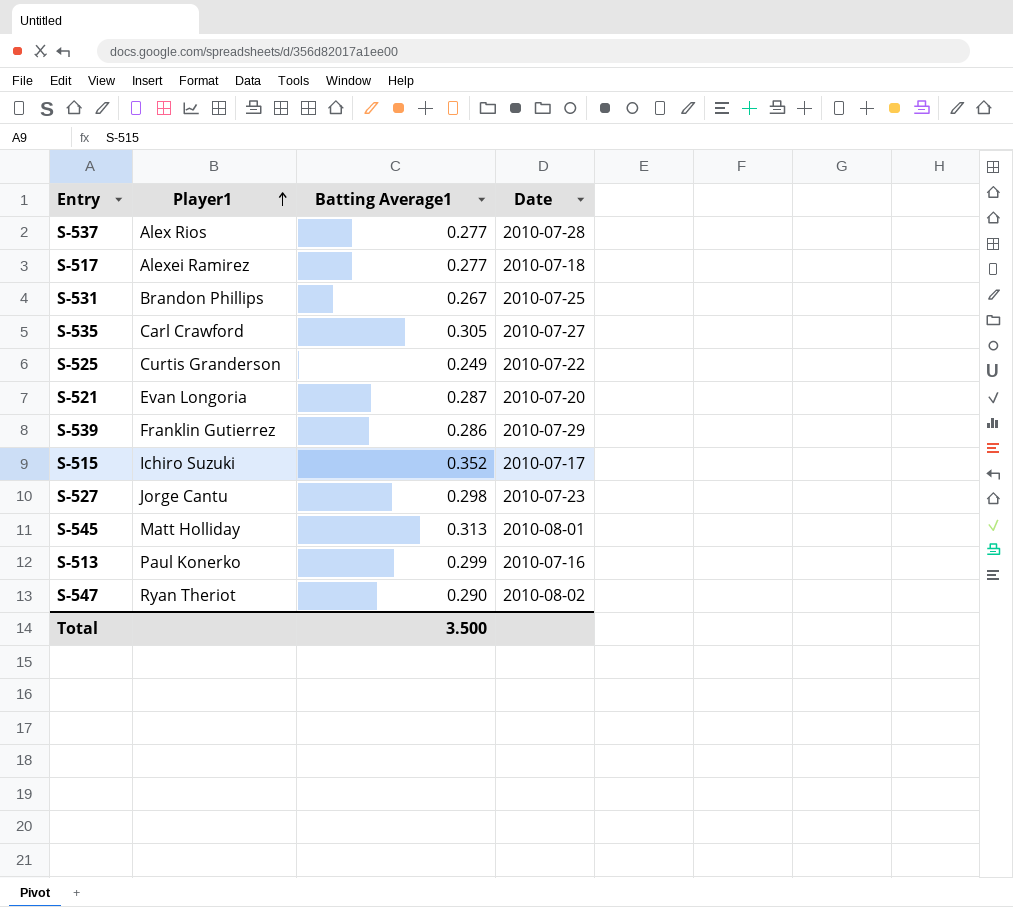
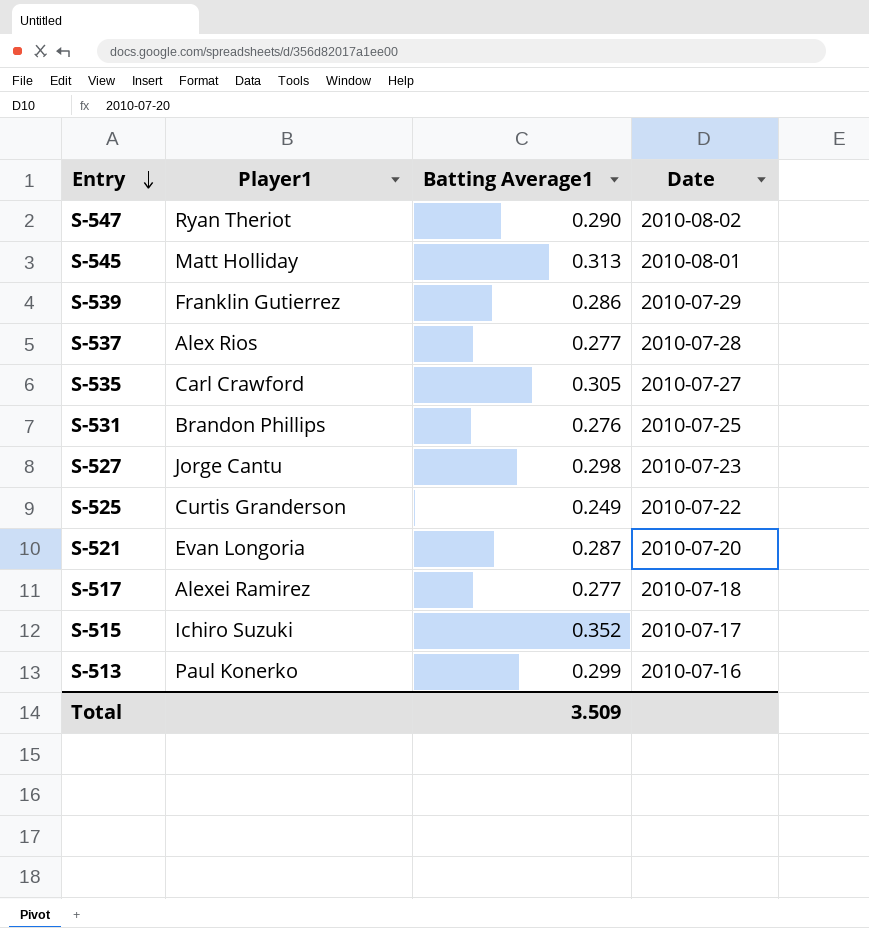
row order: Player1 ascending -> Entry descending
S-531 | Batting Average1: 0.267 -> 0.276
Total | Batting Average1: 3.500 -> 3.509

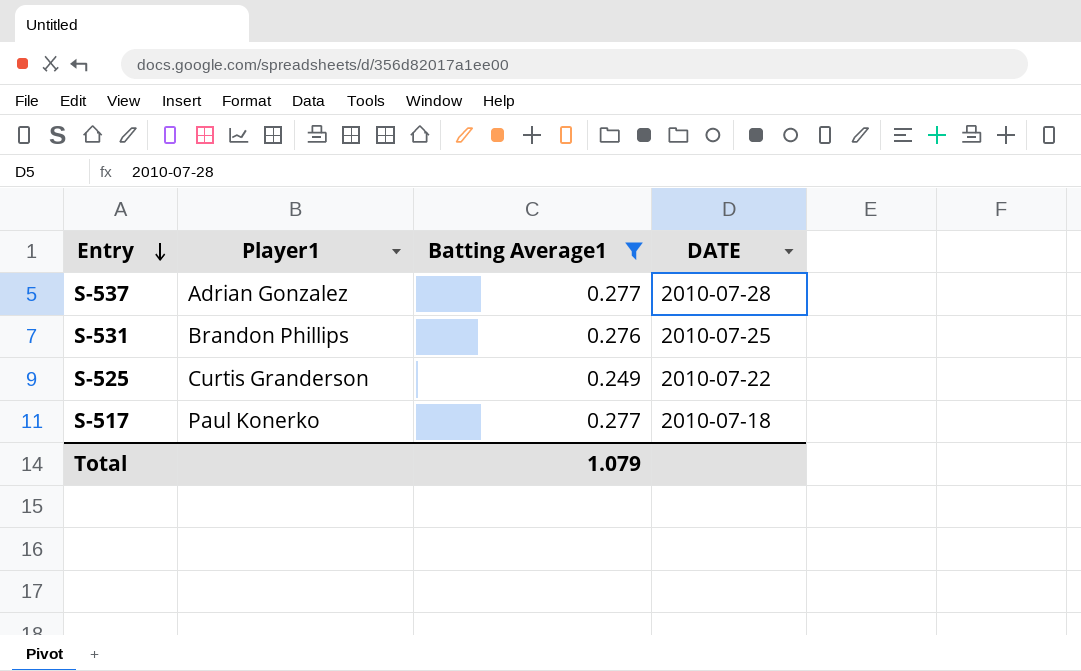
filter: none -> Batting Average1 <= 0.277
column name: Date -> DATE
S-537 | Player1: Alex Rios -> Adrian Gonzalez
S-517 | Player1: Alexei Ramirez -> Paul Konerko
Total | Batting Average1: 3.509 -> 1.079

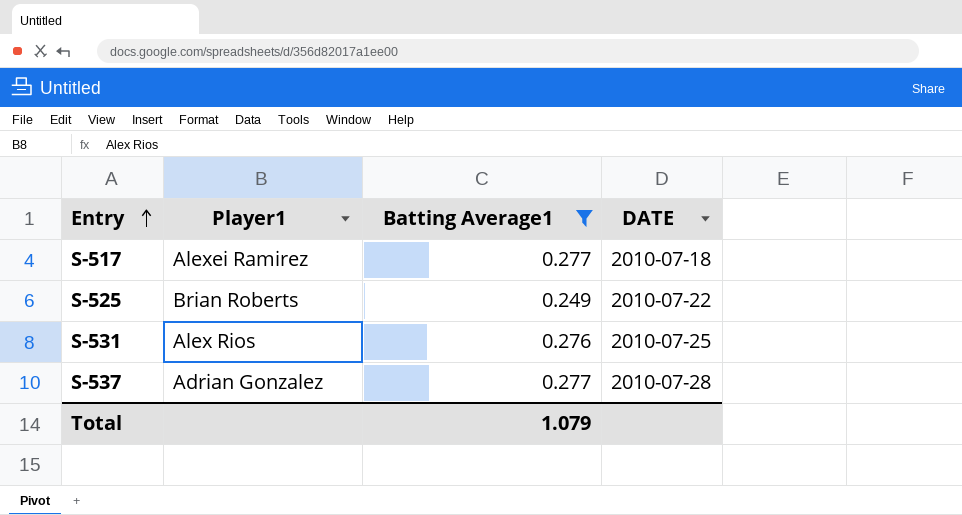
row order: Entry descending -> Entry ascending
S-517 | Player1: Paul Konerko -> Alexei Ramirez
S-525 | Player1: Curtis Granderson -> Brian Roberts
S-531 | Player1: Brandon Phillips -> Alex Rios

